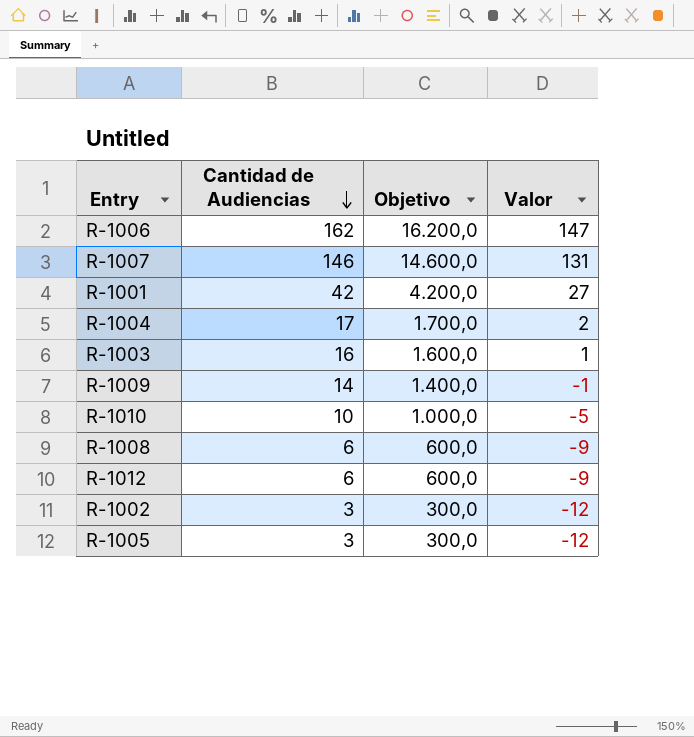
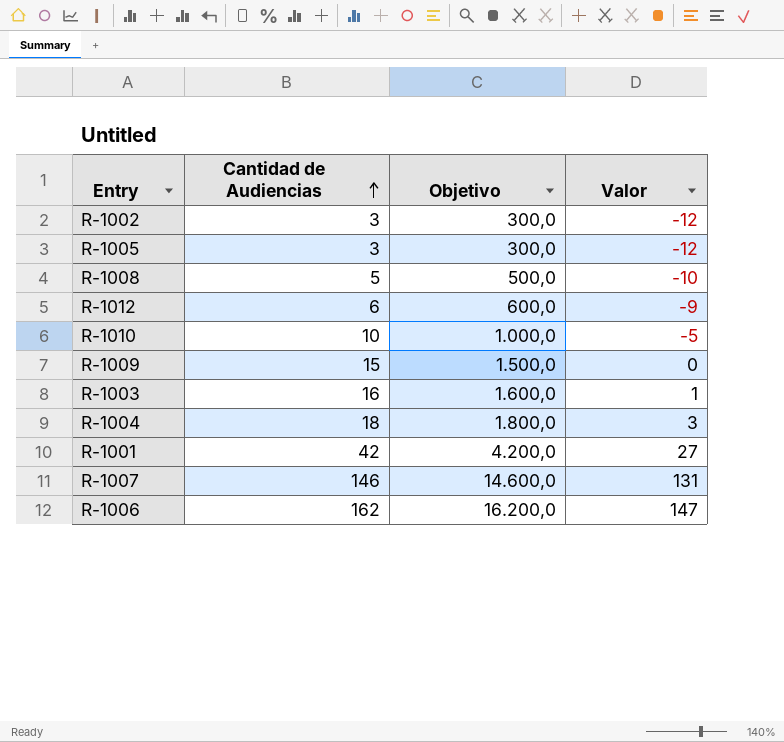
row order: Cantidad de Audiencias descending -> Cantidad de Audiencias ascending
R-1008 | Cantidad de Audiencias: 6 -> 5
R-1008 | Objetivo: 600,0 -> 500,0
R-1008 | Valor: -9 -> -10
R-1009 | Cantidad de Audiencias: 14 -> 15
R-1009 | Objetivo: 1.400,0 -> 1.500,0
R-1009 | Valor: -1 -> 0
R-1004 | Cantidad de Audiencias: 17 -> 18
R-1004 | Objetivo: 1.700,0 -> 1.800,0
R-1004 | Valor: 2 -> 3

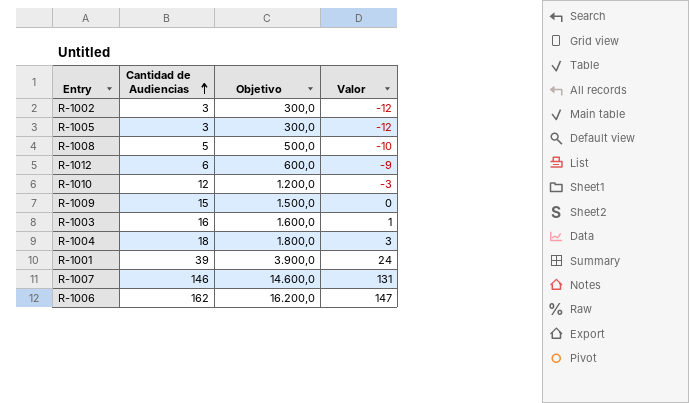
R-1010 | Cantidad de Audiencias: 10 -> 12
R-1010 | Objetivo: 1.000,0 -> 1.200,0
R-1010 | Valor: -5 -> -3
R-1001 | Cantidad de Audiencias: 42 -> 39
R-1001 | Objetivo: 4.200,0 -> 3.900,0
R-1001 | Valor: 27 -> 24

